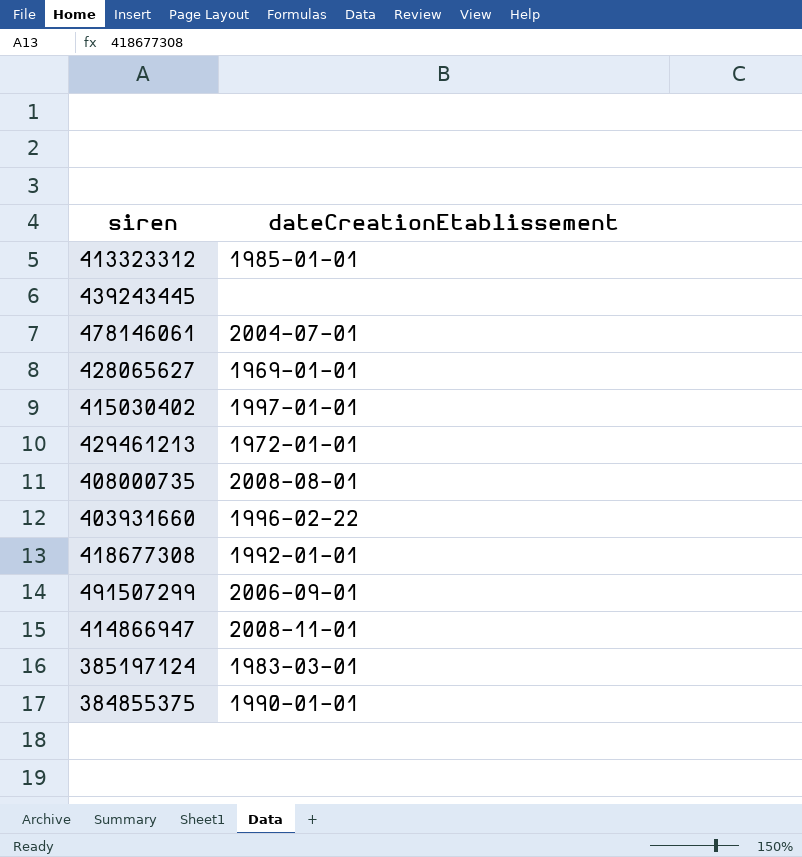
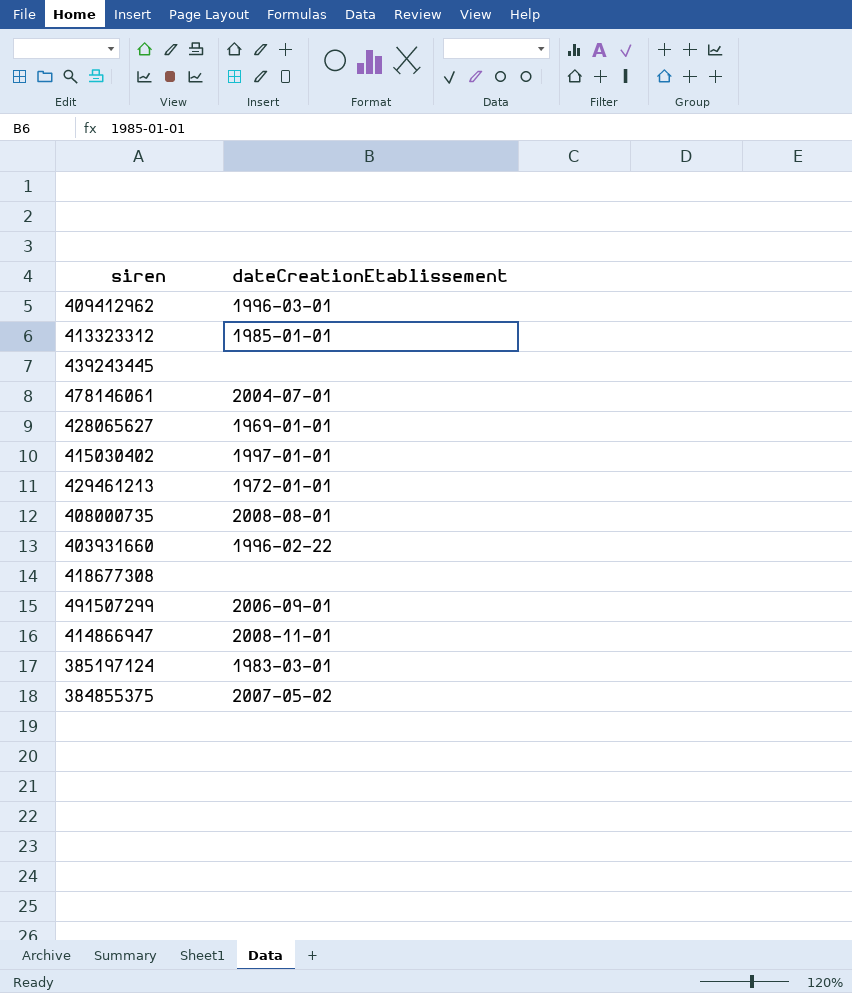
row 409412962: none -> 1996-03-01
418677308 | dateCreationEtablissement: 1992-01-01 -> none
384855375 | dateCreationEtablissement: 1990-01-01 -> 2007-05-02

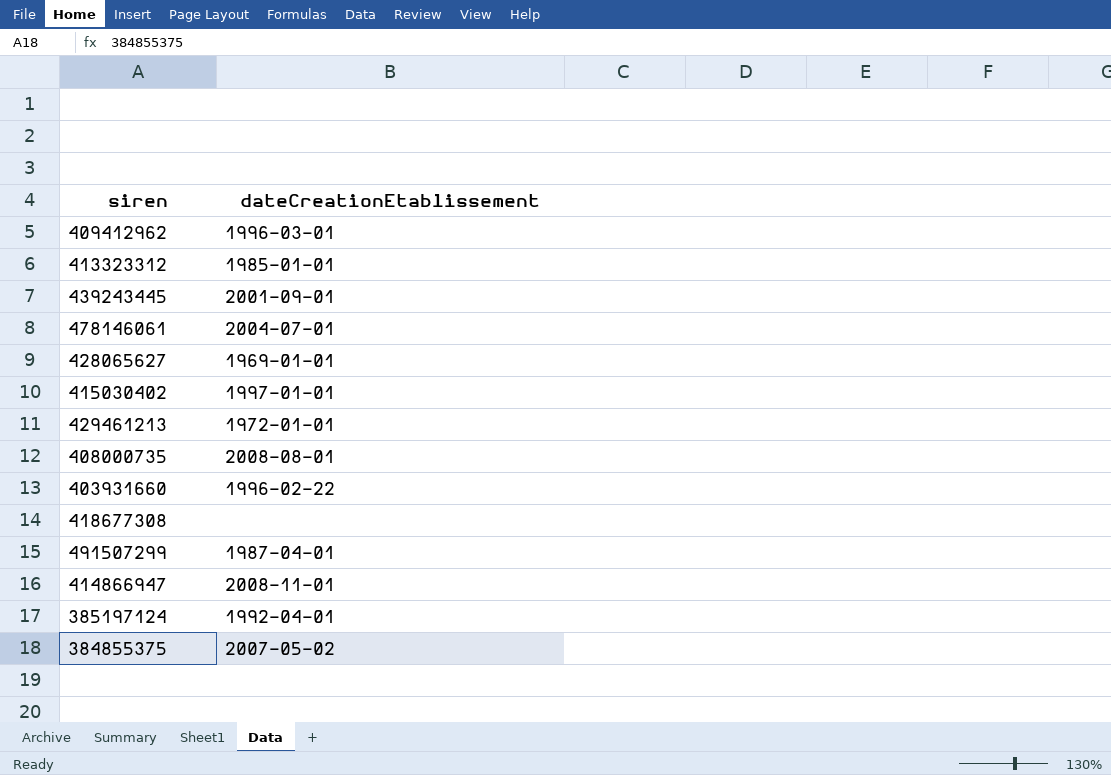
439243445 | dateCreationEtablissement: none -> 2001-09-01
491507299 | dateCreationEtablissement: 2006-09-01 -> 1987-04-01
385197124 | dateCreationEtablissement: 1983-03-01 -> 1992-04-01

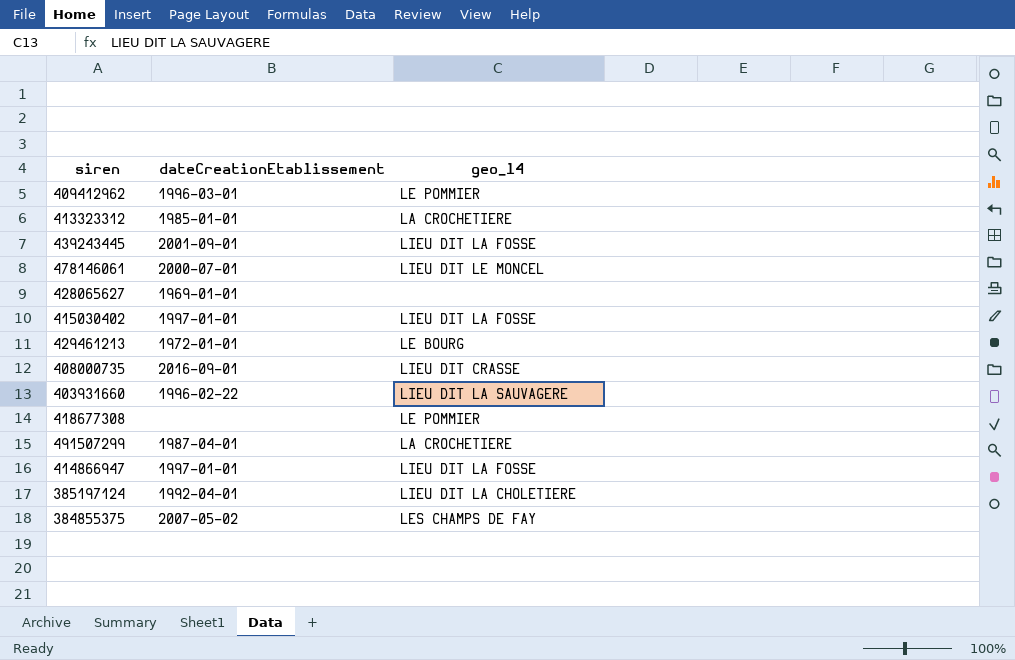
column geo_l4 | position: none -> 3
478146061 | dateCreationEtablissement: 2004-07-01 -> 2000-07-01
408000735 | dateCreationEtablissement: 2008-08-01 -> 2016-09-01
414866947 | dateCreationEtablissement: 2008-11-01 -> 1997-01-01

